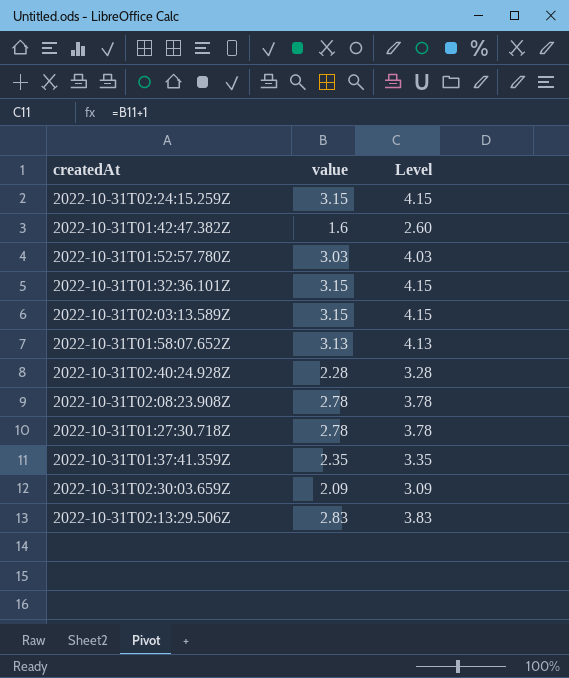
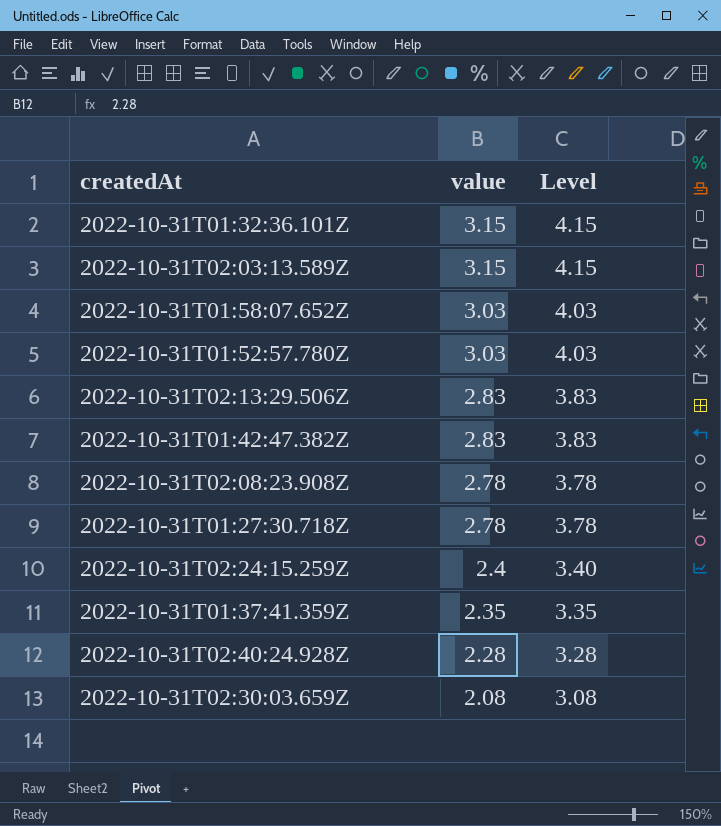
row order: none -> value descending
2022-10-31T01:58:07.652Z | value: 3.13 -> 3.03
2022-10-31T01:58:07.652Z | Level: 4.13 -> 4.03
2022-10-31T01:42:47.382Z | value: 1.6 -> 2.83
2022-10-31T01:42:47.382Z | Level: 2.60 -> 3.83
2022-10-31T02:24:15.259Z | value: 3.15 -> 2.4
2022-10-31T02:24:15.259Z | Level: 4.15 -> 3.40
2022-10-31T02:30:03.659Z | value: 2.09 -> 2.08
2022-10-31T02:30:03.659Z | Level: 3.09 -> 3.08

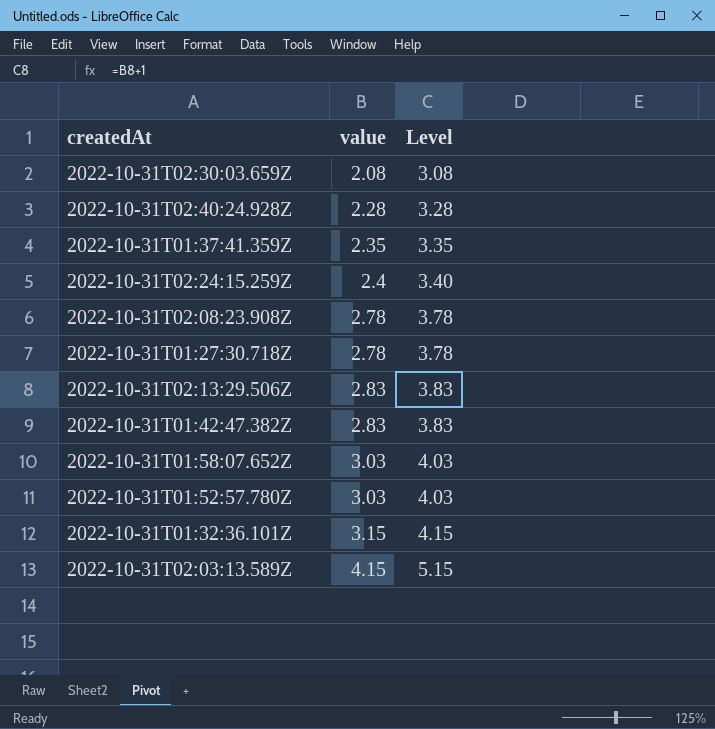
row order: value descending -> value ascending
2022-10-31T02:03:13.589Z | value: 3.15 -> 4.15
2022-10-31T02:03:13.589Z | Level: 4.15 -> 5.15

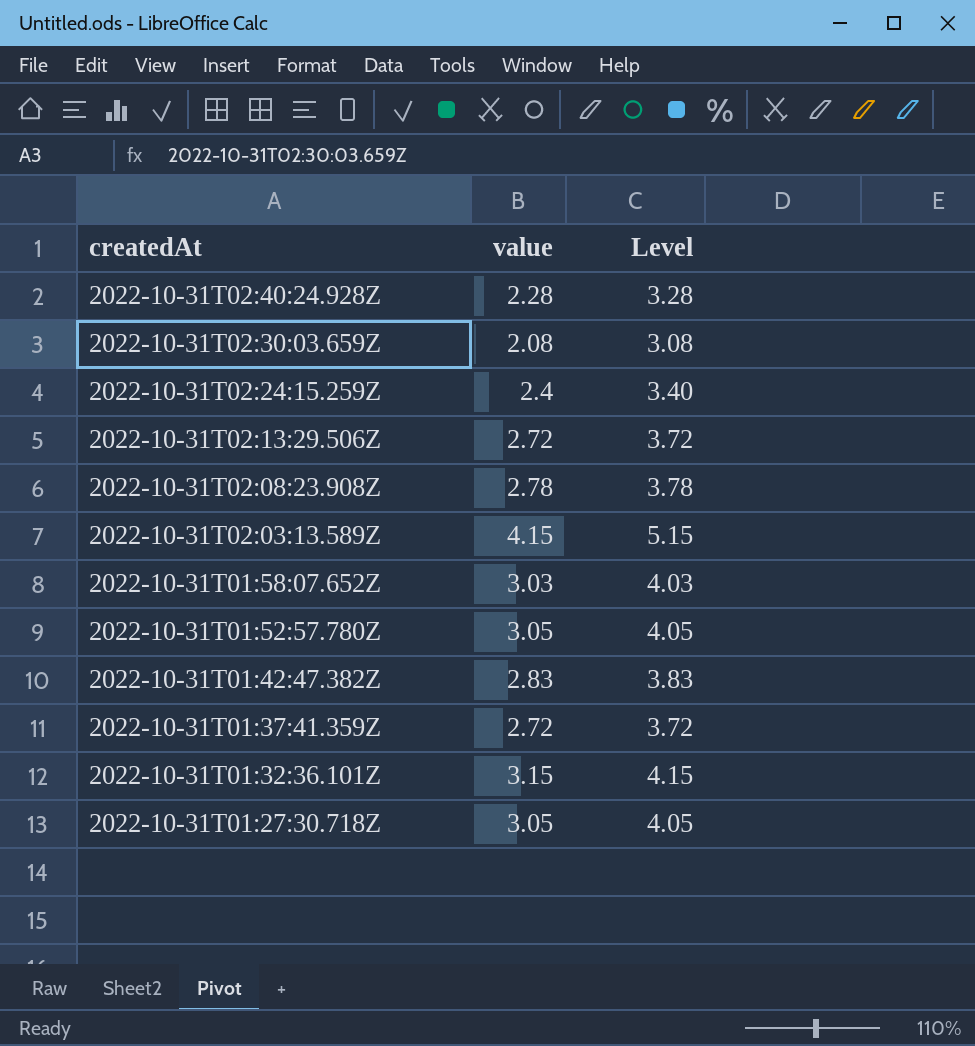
row order: value ascending -> createdAt descending
2022-10-31T02:13:29.506Z | value: 2.83 -> 2.72
2022-10-31T02:13:29.506Z | Level: 3.83 -> 3.72
2022-10-31T01:52:57.780Z | value: 3.03 -> 3.05
2022-10-31T01:52:57.780Z | Level: 4.03 -> 4.05
2022-10-31T01:37:41.359Z | value: 2.35 -> 2.72
2022-10-31T01:37:41.359Z | Level: 3.35 -> 3.72
2022-10-31T01:27:30.718Z | value: 2.78 -> 3.05
2022-10-31T01:27:30.718Z | Level: 3.78 -> 4.05

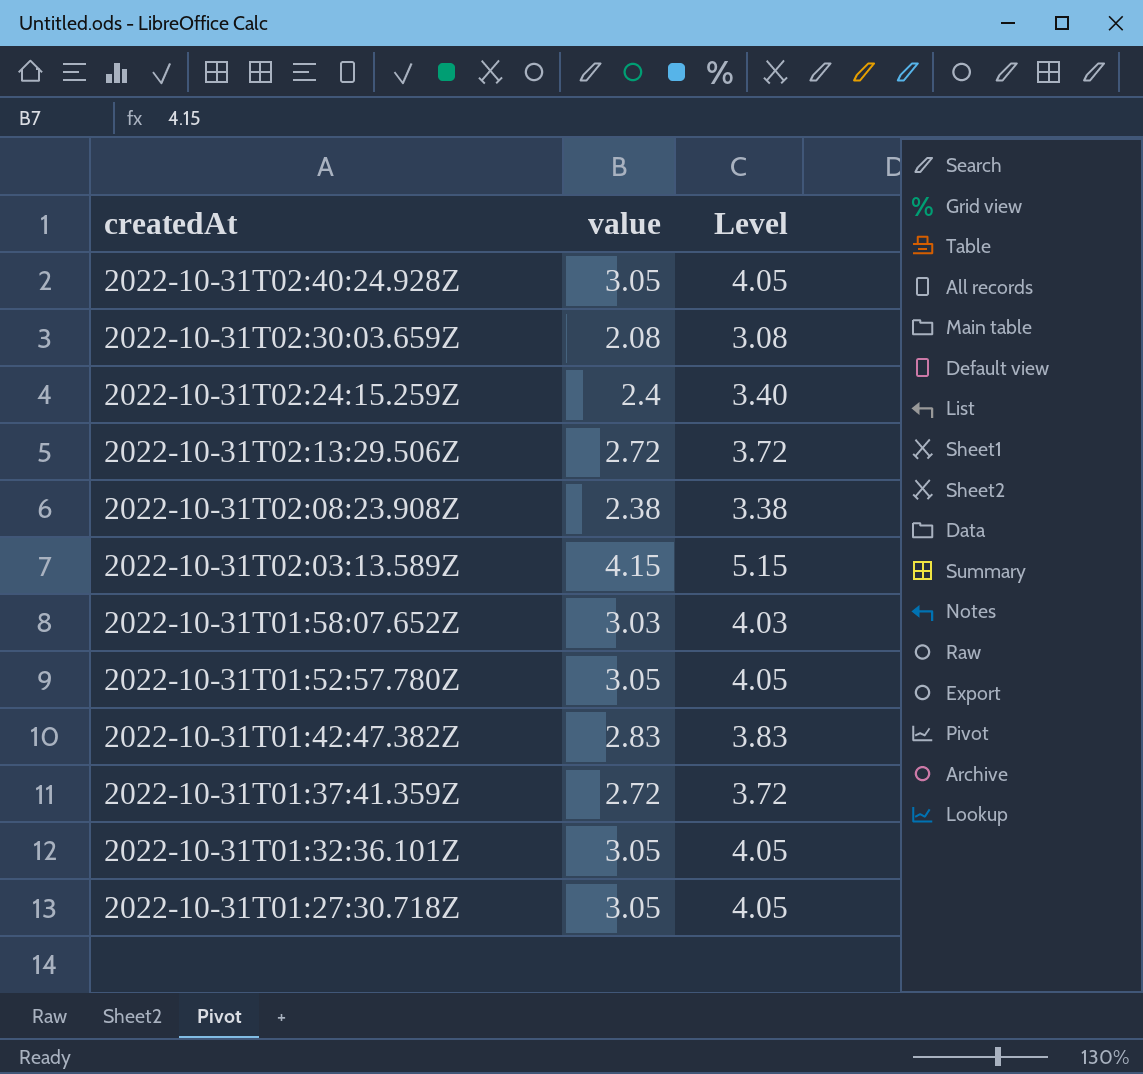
2022-10-31T02:40:24.928Z | value: 2.28 -> 3.05
2022-10-31T02:40:24.928Z | Level: 3.28 -> 4.05
2022-10-31T02:08:23.908Z | value: 2.78 -> 2.38
2022-10-31T02:08:23.908Z | Level: 3.78 -> 3.38
2022-10-31T01:32:36.101Z | value: 3.15 -> 3.05
2022-10-31T01:32:36.101Z | Level: 4.15 -> 4.05

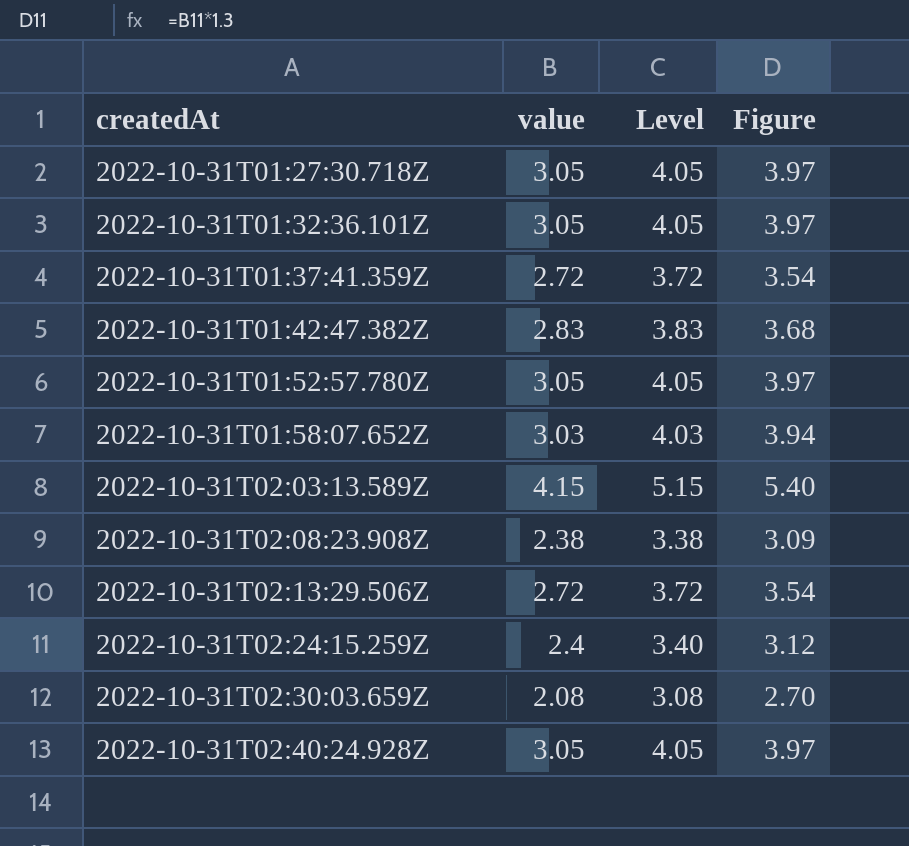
row order: createdAt descending -> createdAt ascending
column Figure | formula: none -> [value] * 1.3

